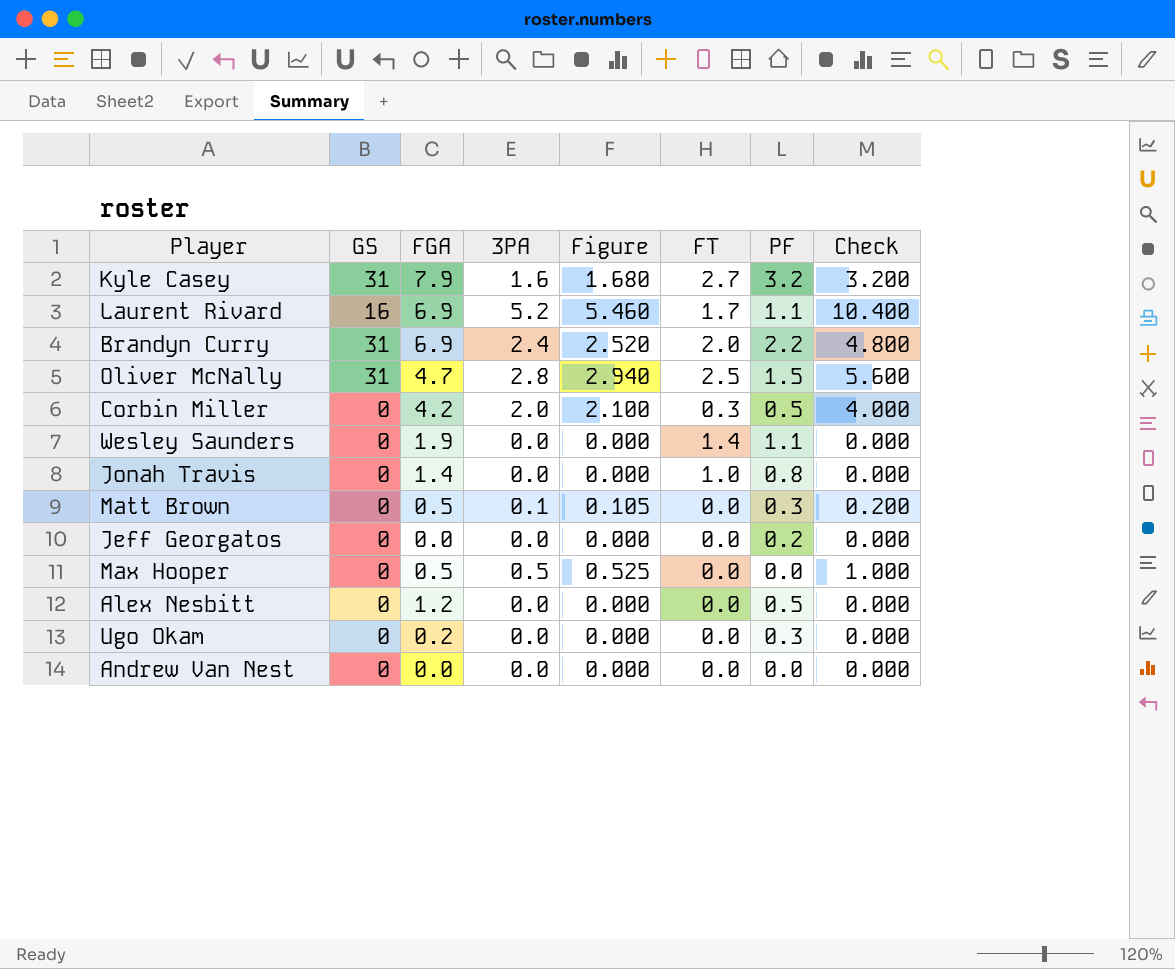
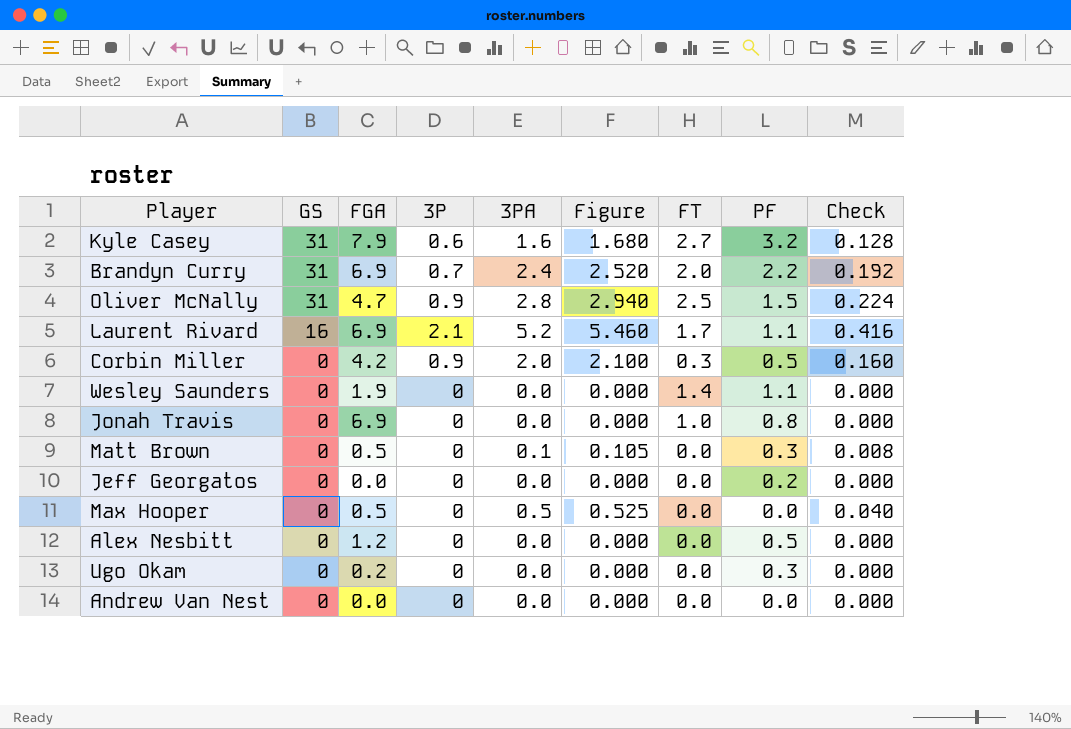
row order: none -> GS descending
column 3P | position: none -> 4
column Check | formula: [3PA] * 2 -> [3PA] * 0.08
Jonah Travis | FGA: 1.4 -> 6.9

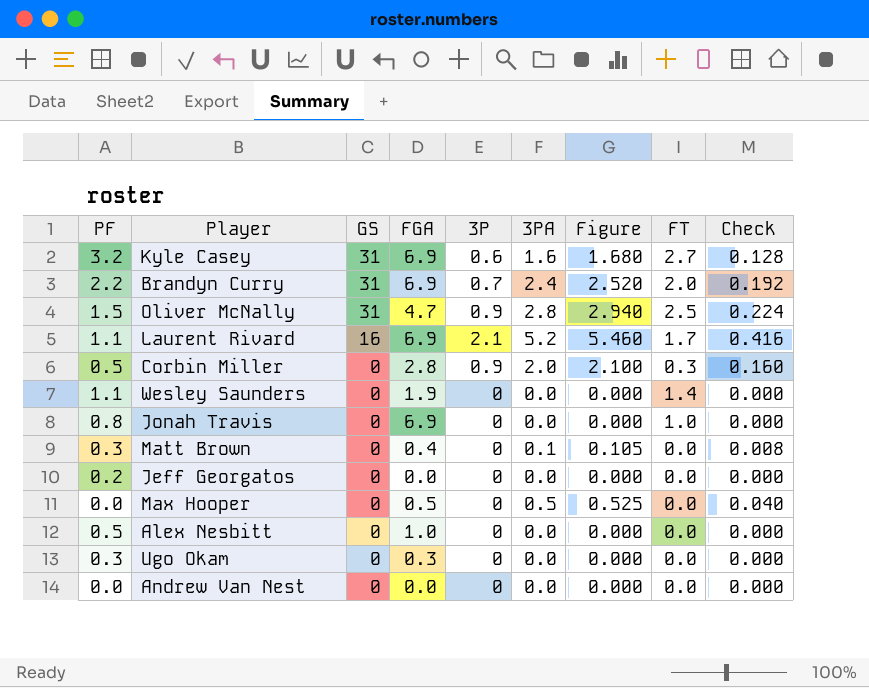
column PF | position: 8 -> 1
Kyle Casey | FGA: 7.9 -> 6.9
Corbin Miller | FGA: 4.2 -> 2.8
Matt Brown | FGA: 0.5 -> 0.4
Alex Nesbitt | FGA: 1.2 -> 1.0
Ugo Okam | FGA: 0.2 -> 0.3

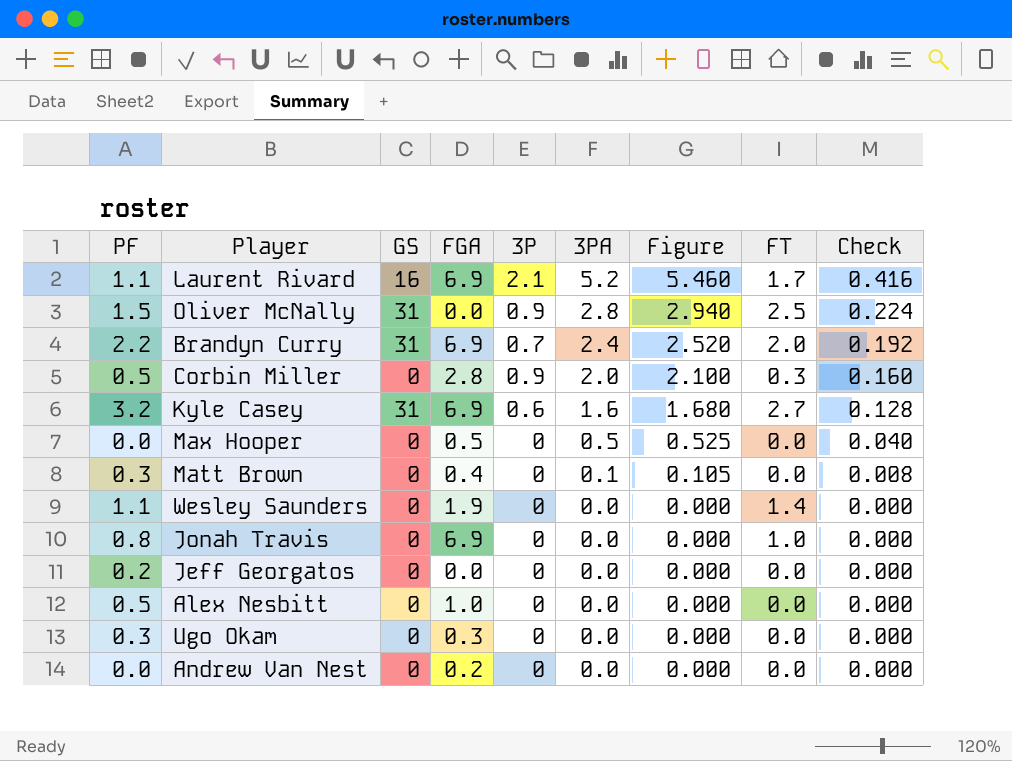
row order: GS descending -> 3PA descending
Oliver McNally | FGA: 4.7 -> 0.0
Andrew Van Nest | FGA: 0.0 -> 0.2

